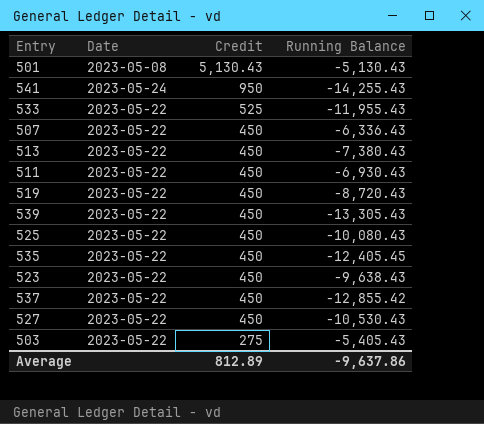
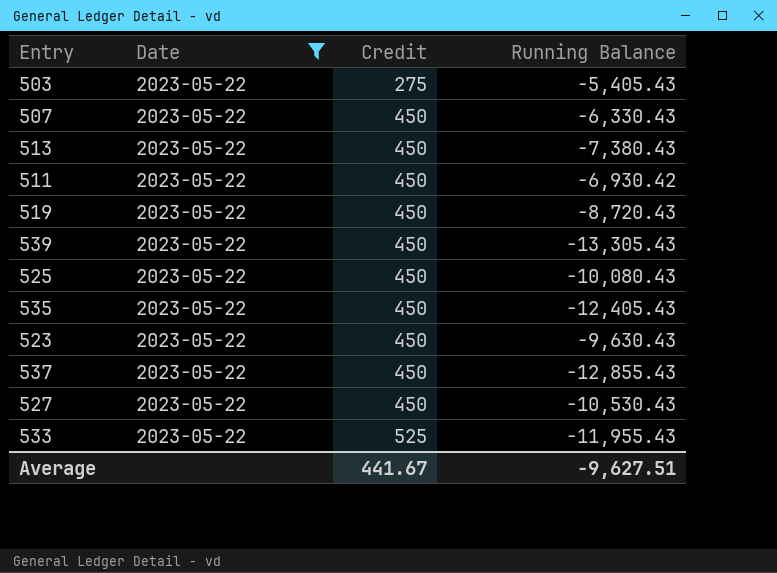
filter: none -> Date = 2023-05-22
row order: Credit descending -> Credit ascending
507 | Running Balance: -6,336.43 -> -6,330.43
511 | Running Balance: -6,930.43 -> -6,930.42
535 | Running Balance: -12,405.45 -> -12,405.43
523 | Running Balance: -9,638.43 -> -9,630.43
537 | Running Balance: -12,855.42 -> -12,855.43
Average | Credit: 812.89 -> 441.67
Average | Running Balance: -9,637.86 -> -9,627.51

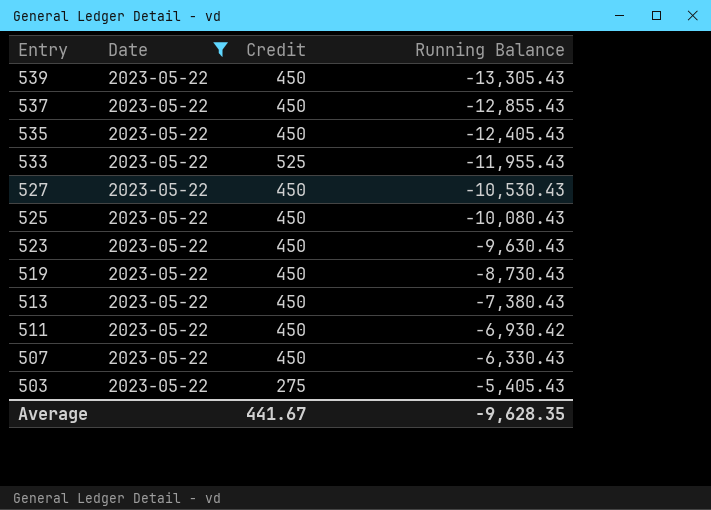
row order: Credit ascending -> Entry descending
519 | Running Balance: -8,720.43 -> -8,730.43
Average | Running Balance: -9,627.51 -> -9,628.35

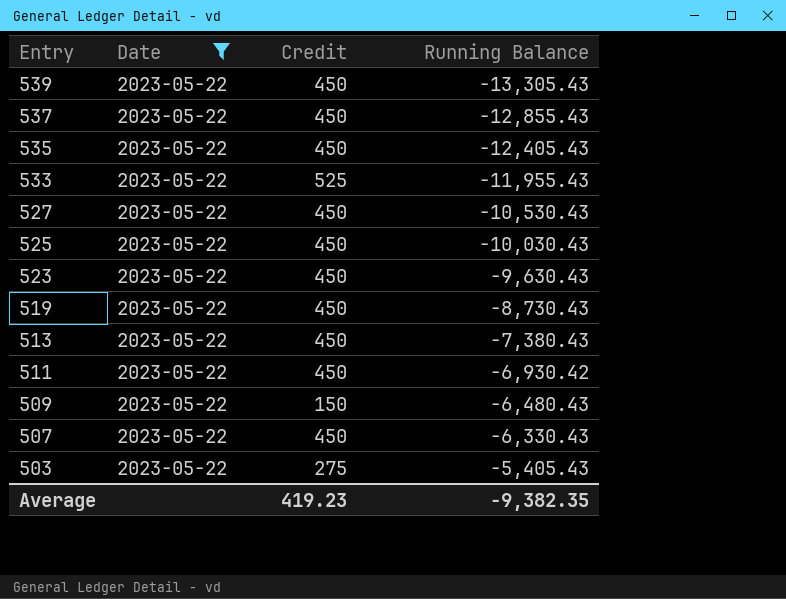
525 | Running Balance: -10,080.43 -> -10,030.43
row 509: none -> 2023-05-22 | 150 | -6,480.43
Average | Credit: 441.67 -> 419.23
Average | Running Balance: -9,628.35 -> -9,382.35

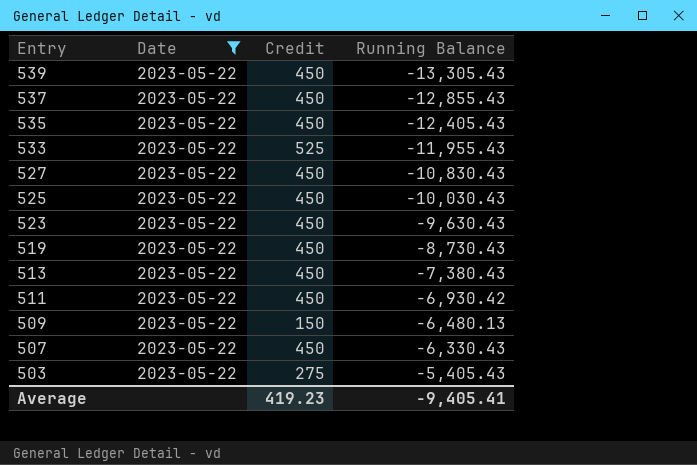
527 | Running Balance: -10,530.43 -> -10,830.43
509 | Running Balance: -6,480.43 -> -6,480.13
Average | Running Balance: -9,382.35 -> -9,405.41

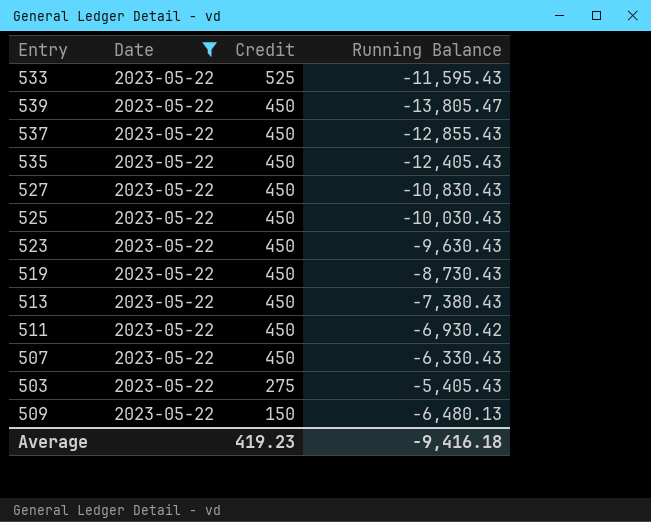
row order: Entry descending -> Credit descending
533 | Running Balance: -11,955.43 -> -11,595.43
539 | Running Balance: -13,305.43 -> -13,805.47
Average | Running Balance: -9,405.41 -> -9,416.18

